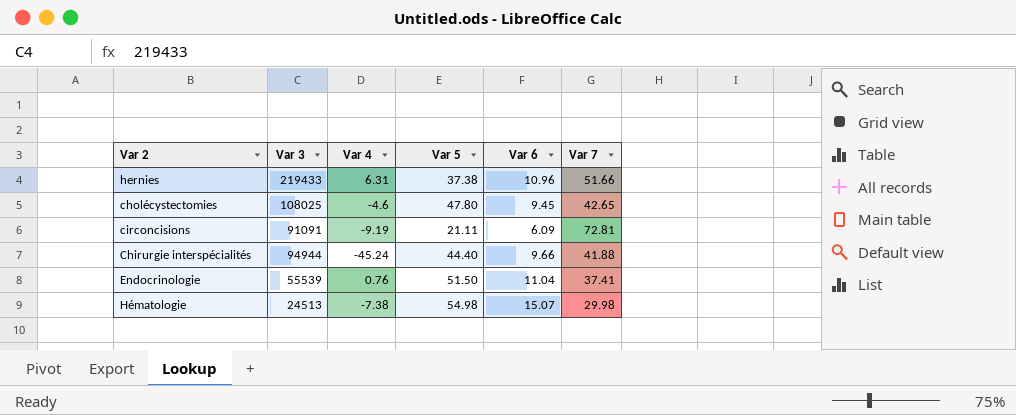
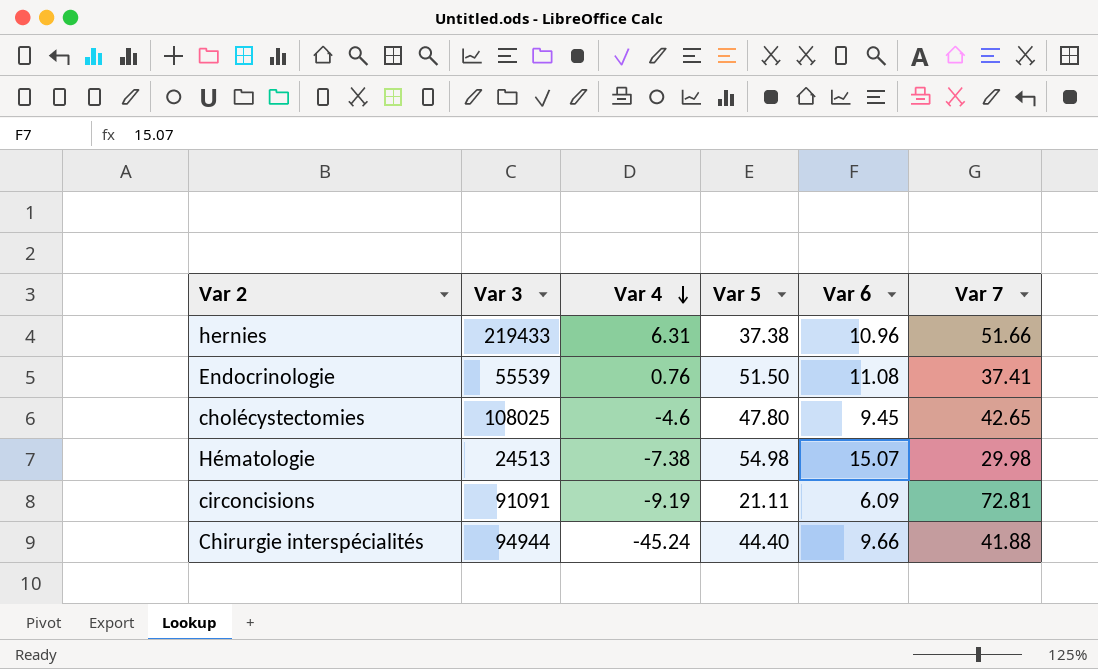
row order: none -> Var 4 descending
Endocrinologie | Var 6: 11.04 -> 11.08

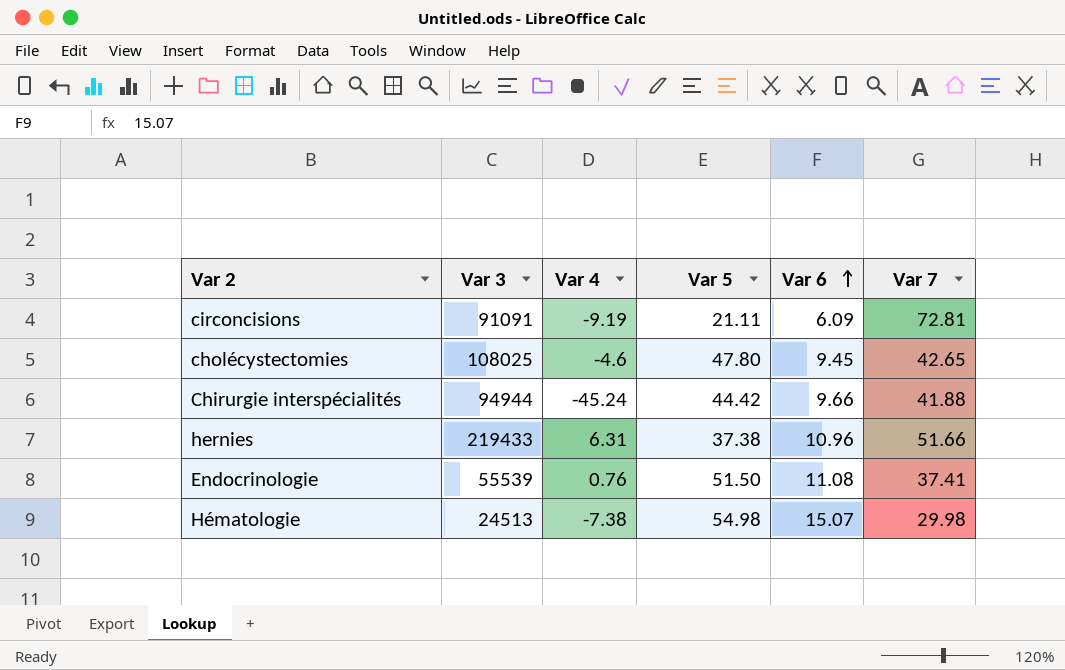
row order: Var 4 descending -> Var 6 ascending
Chirurgie interspécialités | Var 5: 44.40 -> 44.42

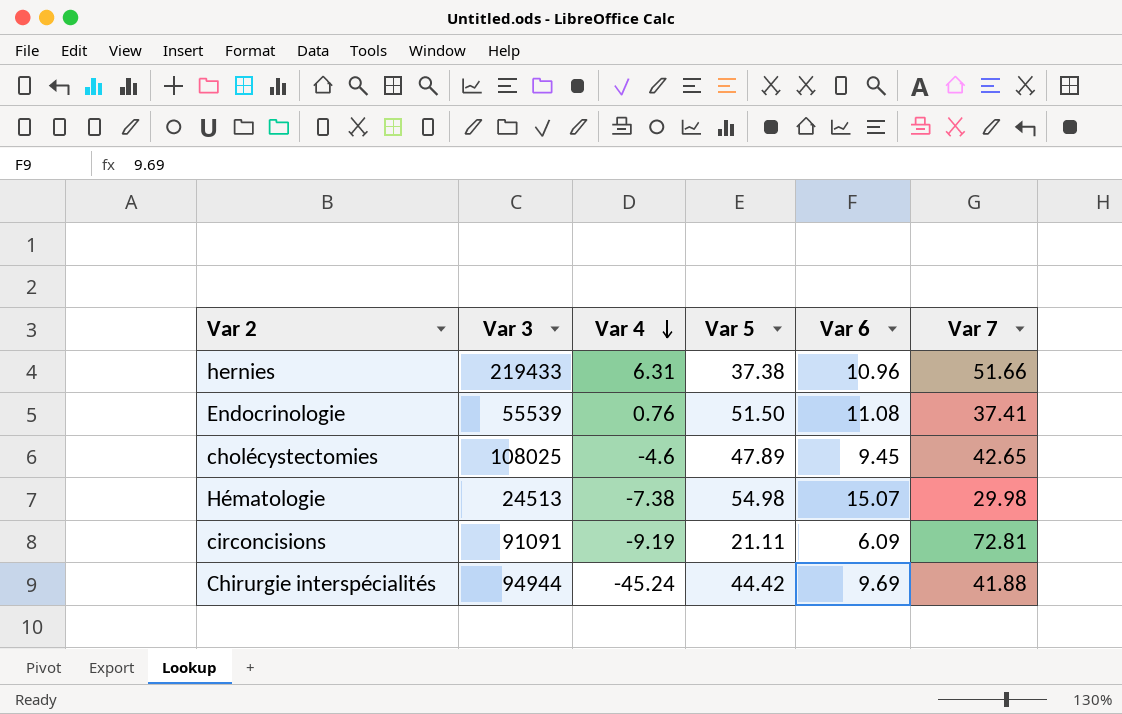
row order: Var 6 ascending -> Var 4 descending
cholécystectomies | Var 5: 47.80 -> 47.89
Chirurgie interspécialités | Var 6: 9.66 -> 9.69

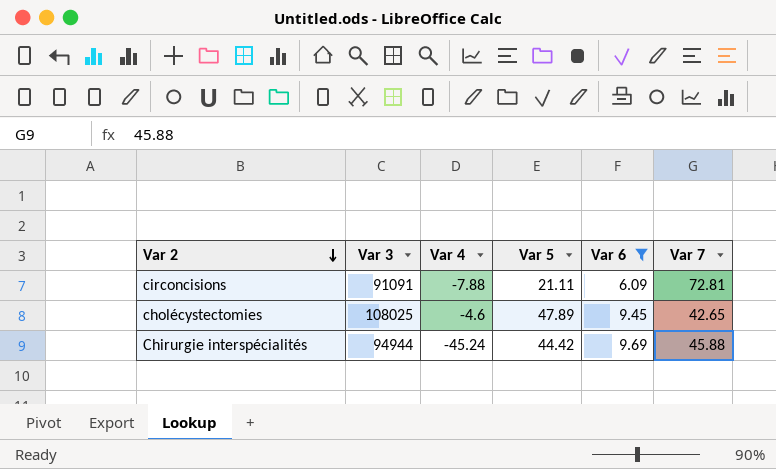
filter: none -> Var 6 <= 9.69
row order: Var 4 descending -> Var 2 descending
circoncisions | Var 4: -9.19 -> -7.88
Chirurgie interspécialités | Var 7: 41.88 -> 45.88

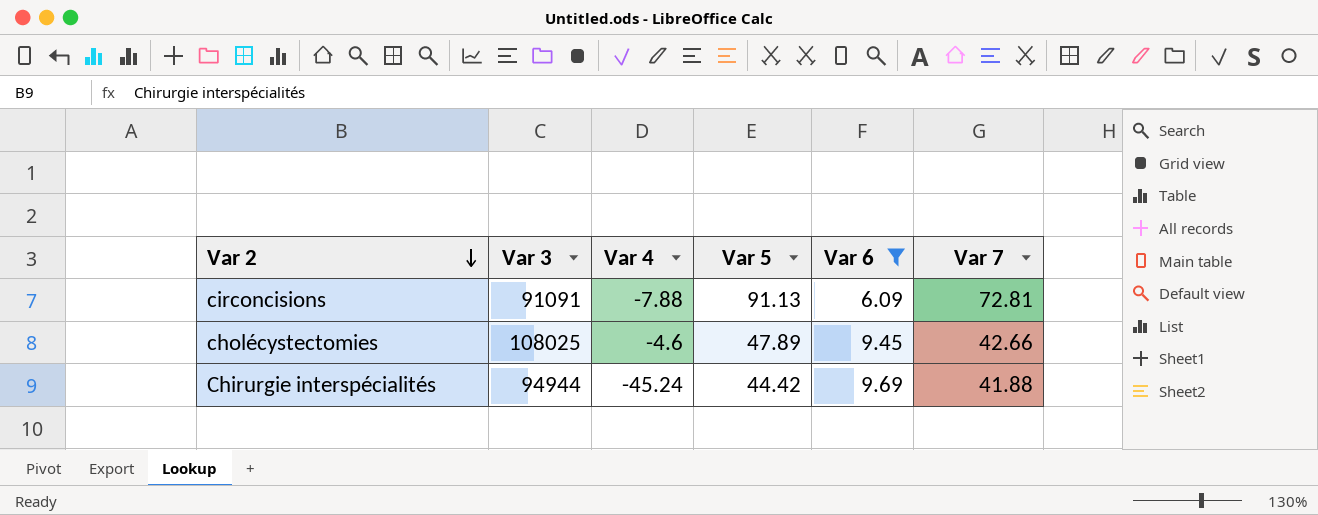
circoncisions | Var 5: 21.11 -> 91.13
cholécystectomies | Var 7: 42.65 -> 42.66
Chirurgie interspécialités | Var 7: 45.88 -> 41.88

